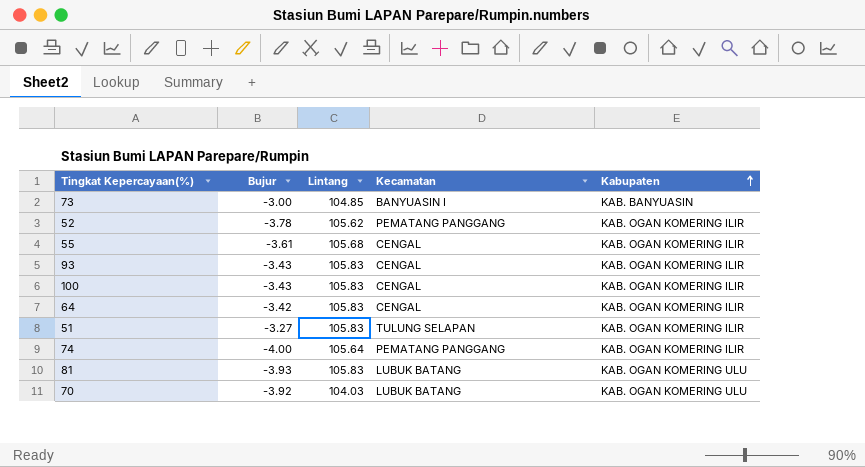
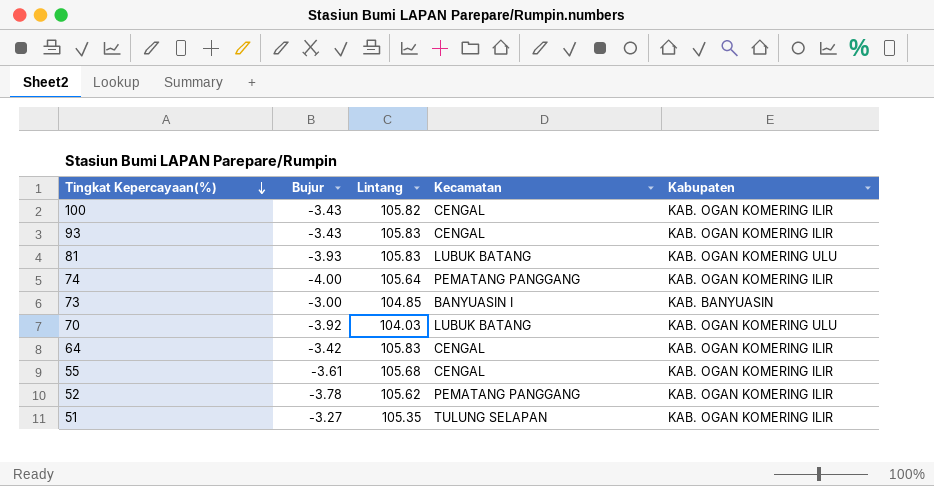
row order: Kabupaten ascending -> Tingkat Kepercayaan(%) descending
100 | Lintang: 105.83 -> 105.82
51 | Lintang: 105.83 -> 105.35

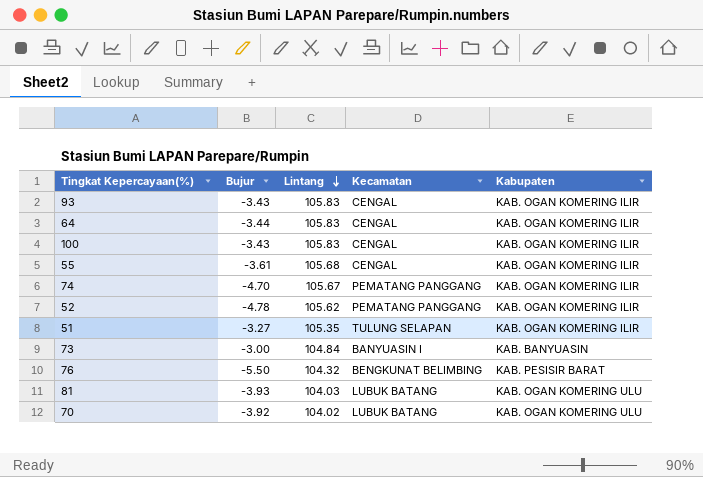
row order: Tingkat Kepercayaan(%) descending -> Lintang descending
64 | Bujur: -3.42 -> -3.44
100 | Lintang: 105.82 -> 105.83
74 | Bujur: -4.00 -> -4.70
74 | Lintang: 105.64 -> 105.67
52 | Bujur: -3.78 -> -4.78
73 | Lintang: 104.85 -> 104.84
row 76: none -> -5.50 | 104.32 | BENGKUNAT BELIMBING | KAB. PESISIR BARAT
81 | Lintang: 105.83 -> 104.03
70 | Lintang: 104.03 -> 104.02

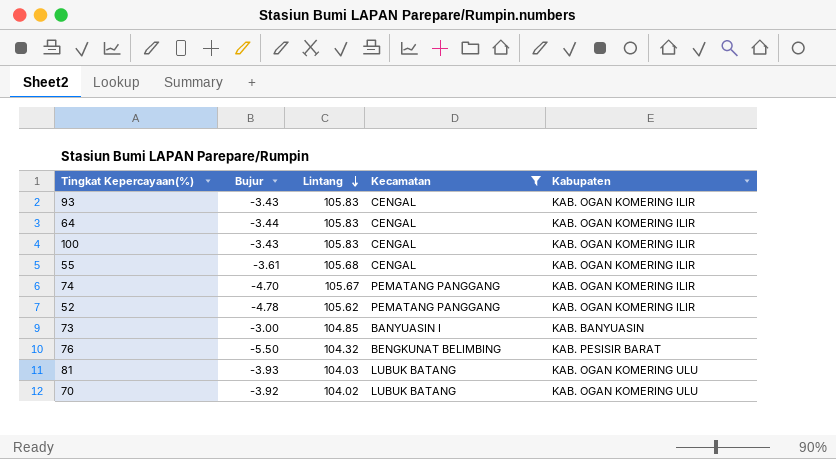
filter: none -> Kecamatan != TULUNG SELAPAN
73 | Lintang: 104.84 -> 104.85

